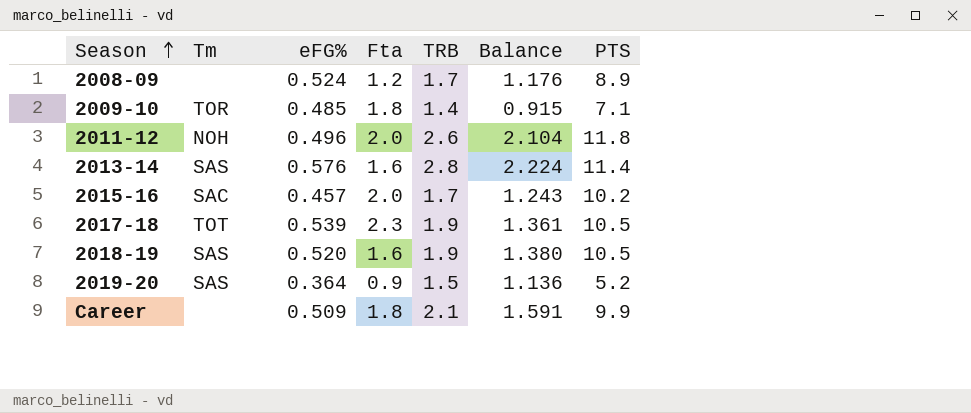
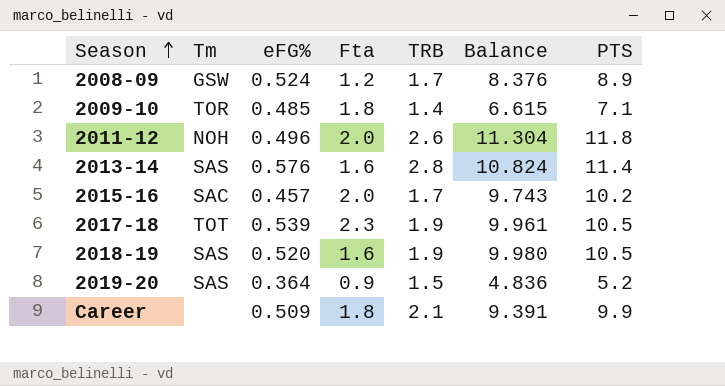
column Balance | formula: [TRB] - [eFG%] -> [PTS] - [eFG%]
2008-09 | Tm: none -> GSW

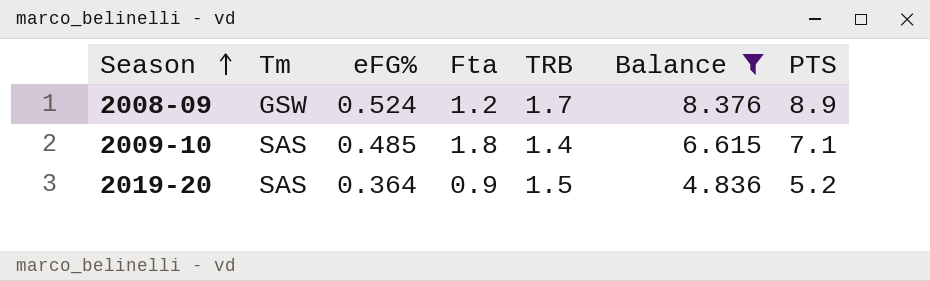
filter: none -> Balance <= 8.376
2009-10 | Tm: TOR -> SAS

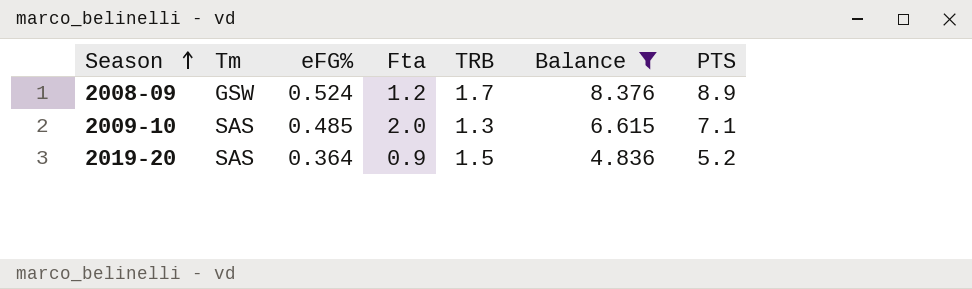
2009-10 | Fta: 1.8 -> 2.0
2009-10 | TRB: 1.4 -> 1.3

